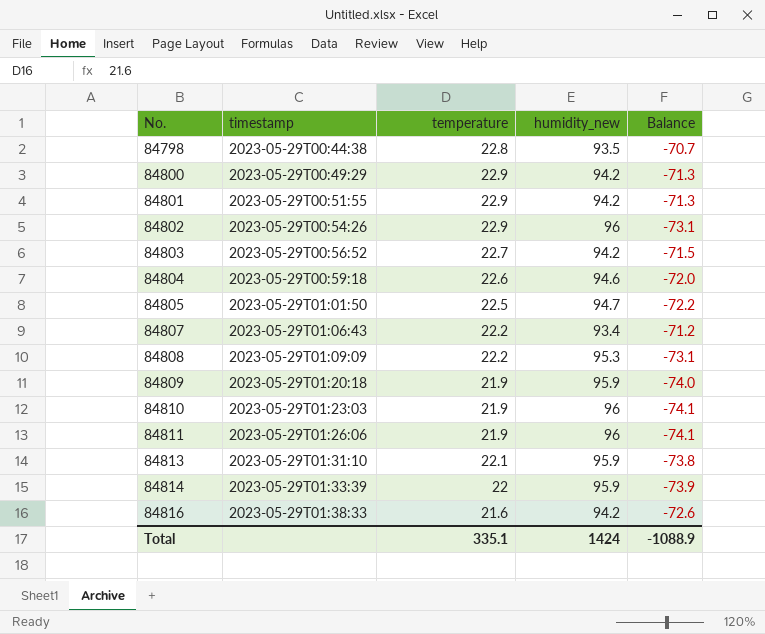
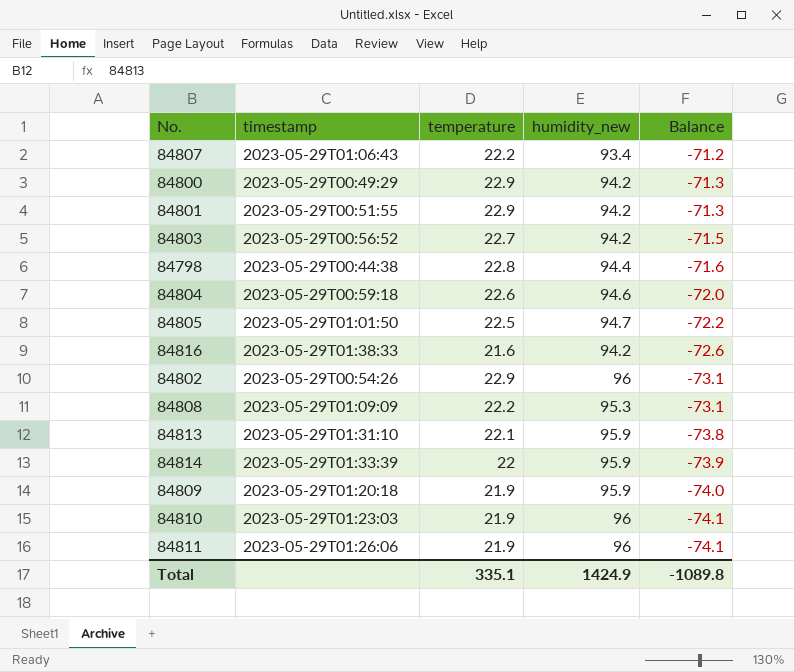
row order: No. ascending -> Balance descending
84798 | humidity_new: 93.5 -> 94.4
84798 | Balance: -70.7 -> -71.6
Total | humidity_new: 1424 -> 1424.9
Total | Balance: -1088.9 -> -1089.8

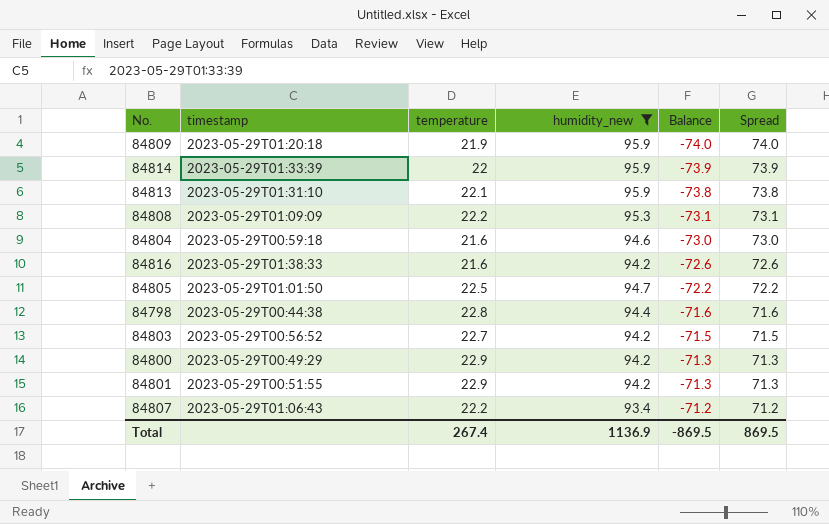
filter: none -> humidity_new != 96
row order: Balance descending -> Balance ascending
column Spread | formula: none -> [humidity_new] - [temperature]
84804 | temperature: 22.6 -> 21.6
84804 | Balance: -72.0 -> -73.0
Total | temperature: 335.1 -> 267.4
Total | humidity_new: 1424.9 -> 1136.9
Total | Balance: -1089.8 -> -869.5

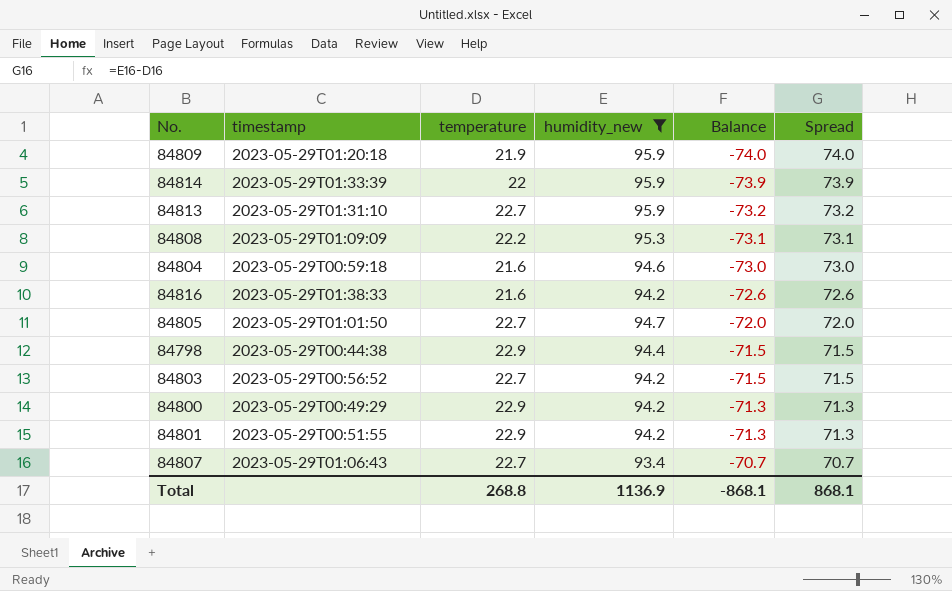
84813 | temperature: 22.1 -> 22.7
84813 | Balance: -73.8 -> -73.2
84813 | Spread: 73.8 -> 73.2
84805 | temperature: 22.5 -> 22.7
84805 | Balance: -72.2 -> -72.0
84805 | Spread: 72.2 -> 72.0
84798 | temperature: 22.8 -> 22.9
84798 | Balance: -71.6 -> -71.5
84798 | Spread: 71.6 -> 71.5
84807 | temperature: 22.2 -> 22.7
84807 | Balance: -71.2 -> -70.7
84807 | Spread: 71.2 -> 70.7
Total | temperature: 267.4 -> 268.8
Total | Balance: -869.5 -> -868.1
Total | Spread: 869.5 -> 868.1

